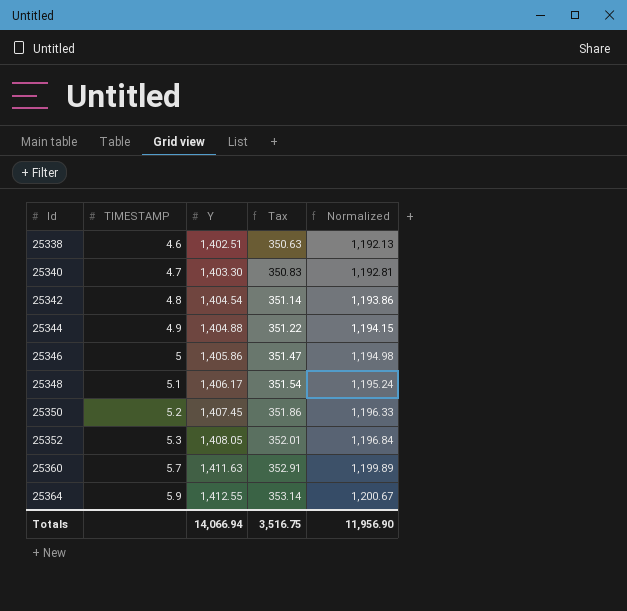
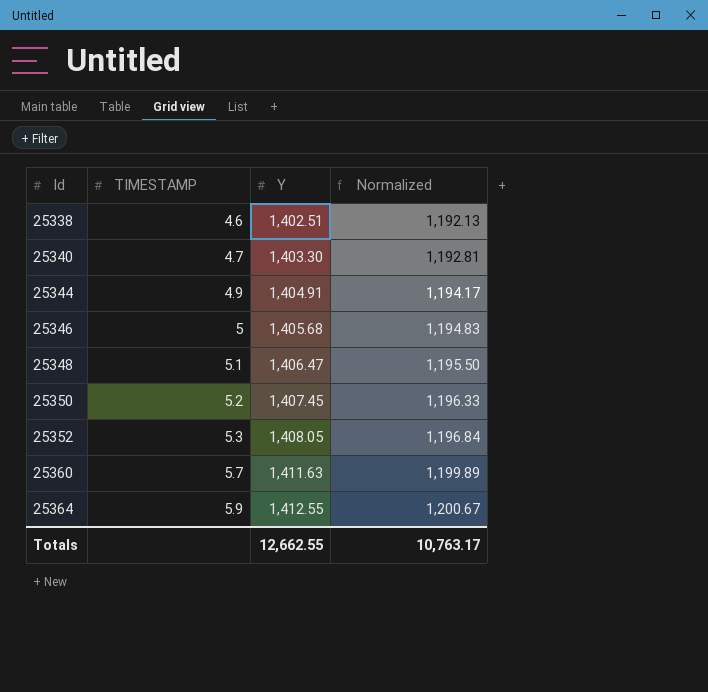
column Tax | formula: [Y] * 0.25 -> none
row 25342: 4.8 | 1,404.54 | 351.14 | 1,193.86 -> none
25344 | Y: 1,404.88 -> 1,404.91
25344 | Normalized: 1,194.15 -> 1,194.17
25346 | Y: 1,405.86 -> 1,405.68
25346 | Normalized: 1,194.98 -> 1,194.83
25348 | Y: 1,406.17 -> 1,406.47
25348 | Normalized: 1,195.24 -> 1,195.50
Totals | Y: 14,066.94 -> 12,662.55
Totals | Normalized: 11,956.90 -> 10,763.17

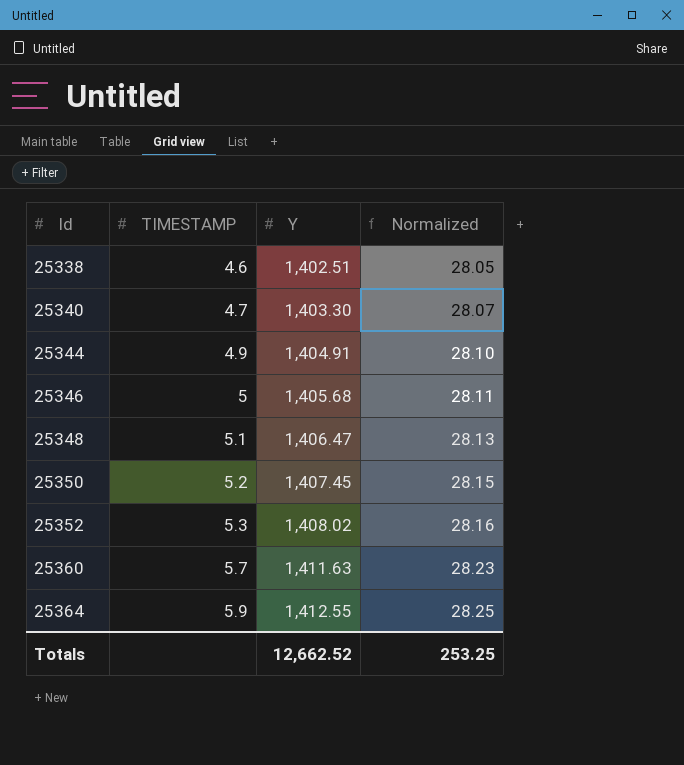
column Normalized | formula: [Y] * 0.85 -> [Y] * 0.02
25352 | Y: 1,408.05 -> 1,408.02
Totals | Y: 12,662.55 -> 12,662.52
Totals | Normalized: 10,763.17 -> 253.25

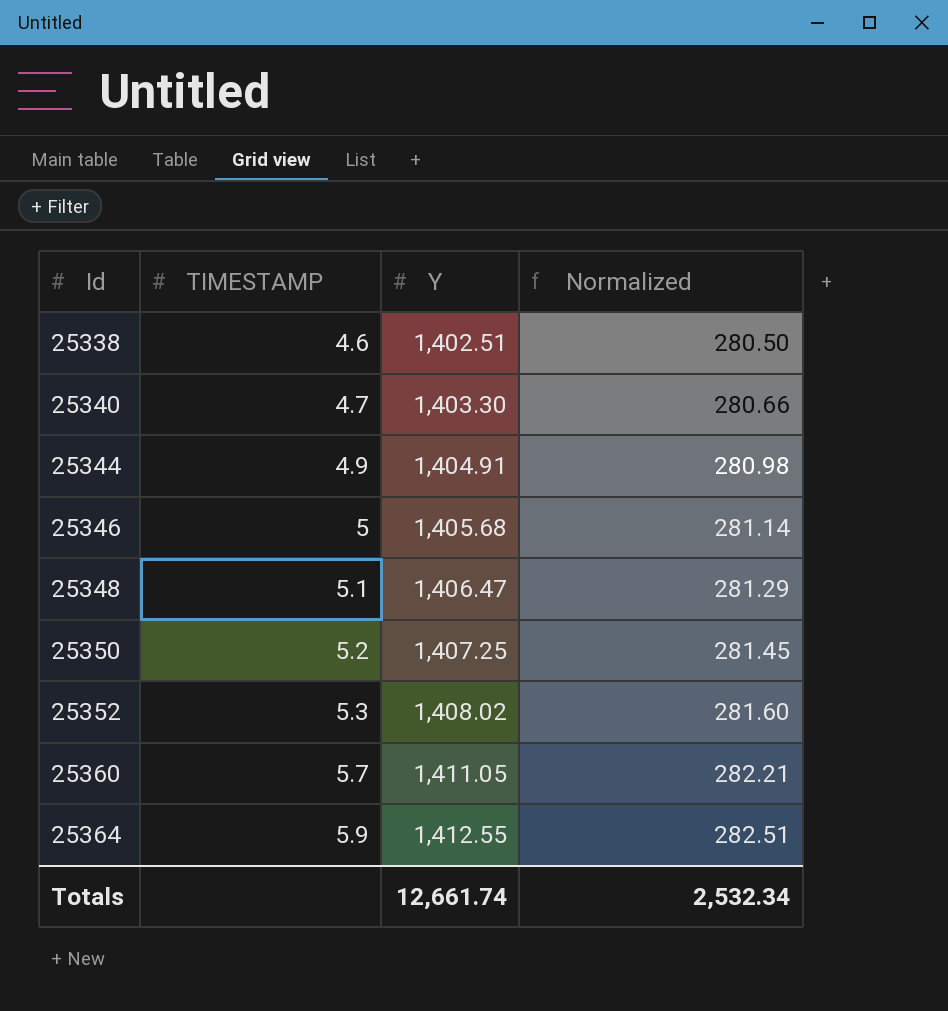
column Normalized | formula: [Y] * 0.02 -> [Y] * 0.2
25350 | Y: 1,407.45 -> 1,407.25
25360 | Y: 1,411.63 -> 1,411.05
Totals | Y: 12,662.52 -> 12,661.74
Totals | Normalized: 253.25 -> 2,532.34

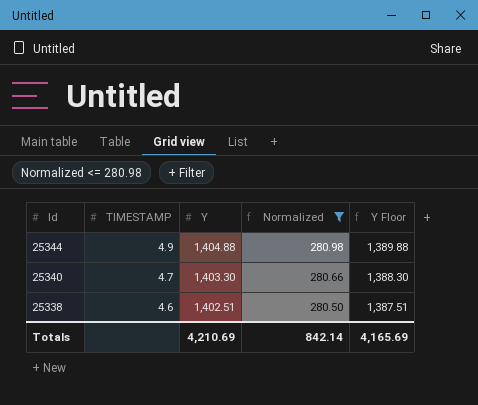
filter: none -> Normalized <= 280.98
row order: Id ascending -> Id descending
column Y Floor | formula: none -> [Y] - 15
25344 | Y: 1,404.91 -> 1,404.88
Totals | Y: 12,661.74 -> 4,210.69
Totals | Normalized: 2,532.34 -> 842.14

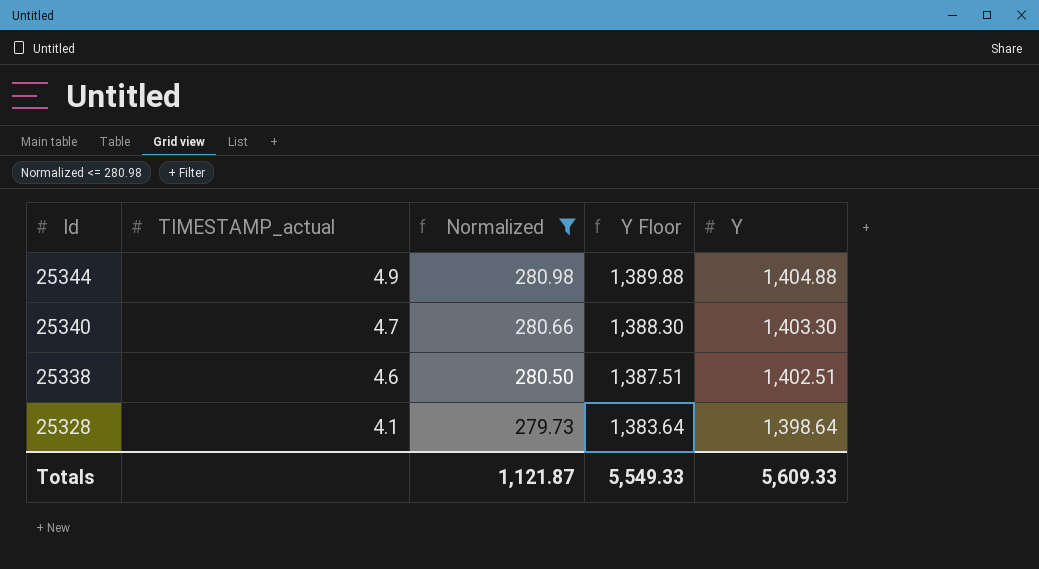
column name: TIMESTAMP -> TIMESTAMP_actual
column Y | position: 3 -> 5
row 25328: none -> 4.1 | 279.73 | 1,383.64 | 1,398.64
Totals | Normalized: 842.14 -> 1,121.87
Totals | Y Floor: 4,165.69 -> 5,549.33
Totals | Y: 4,210.69 -> 5,609.33

